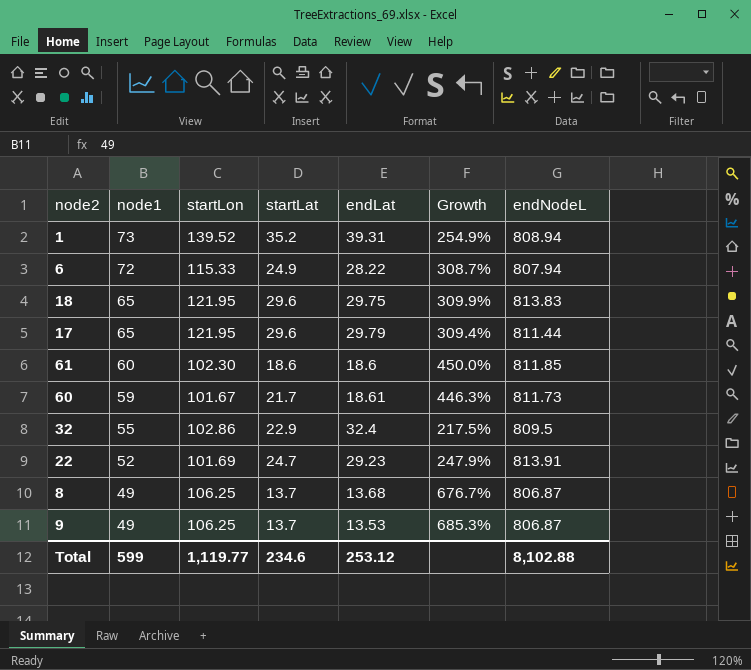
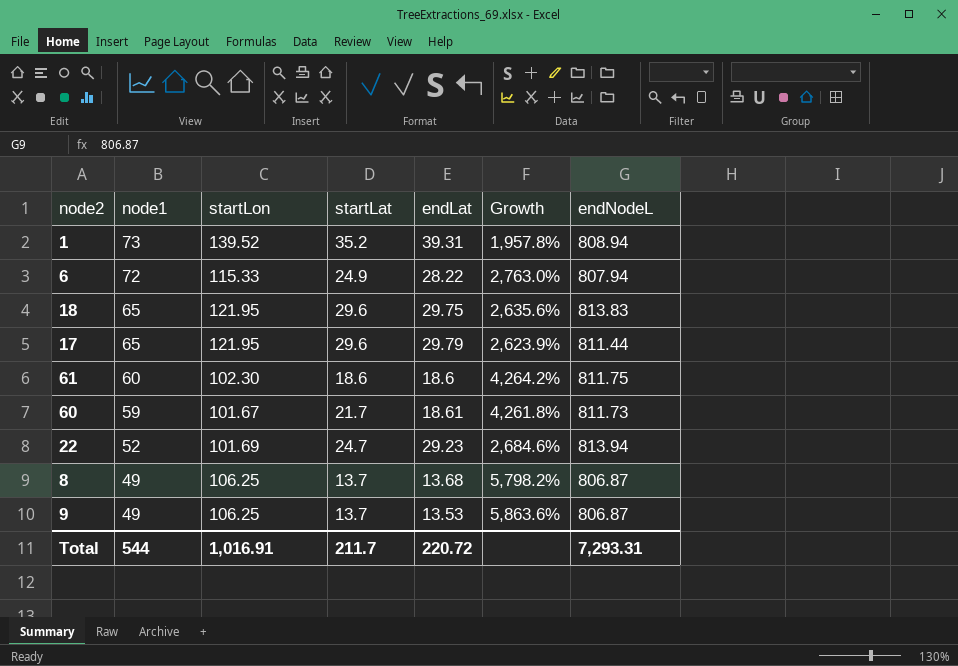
column Growth | formula: ([startLon] - [endLat]) / [endLat] -> ([endNodeL] - [endLat]) / [endLat]
row 32: 55 | 102.86 | 22.9 | 32.4 | 217.5% | 809.5 -> none
61 | endNodeL: 811.85 -> 811.75
22 | endNodeL: 813.91 -> 813.94
Total | node1: 599 -> 544
Total | startLon: 1,119.77 -> 1,016.91
Total | startLat: 234.6 -> 211.7
Total | endLat: 253.12 -> 220.72
Total | endNodeL: 8,102.88 -> 7,293.31

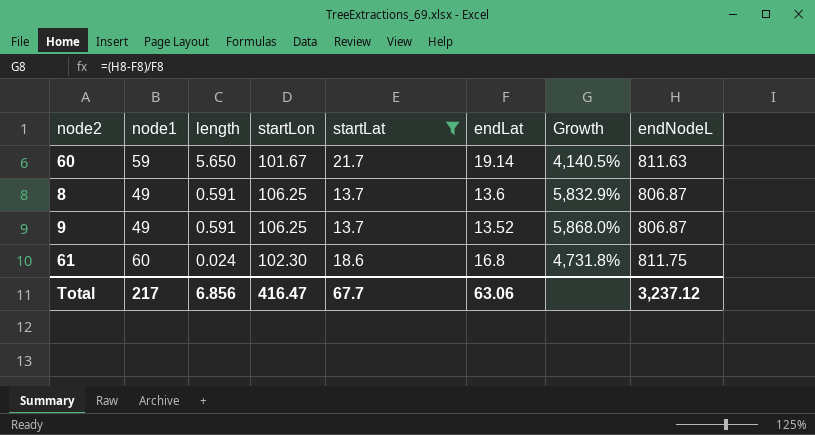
filter: none -> startLat <= 21.7
row order: node1 descending -> length descending
column length | position: none -> 3
60 | endLat: 18.61 -> 19.14
60 | Growth: 4,261.8% -> 4,140.5%
60 | endNodeL: 811.73 -> 811.63
8 | endLat: 13.68 -> 13.6
8 | Growth: 5,798.2% -> 5,832.9%
9 | endLat: 13.53 -> 13.52
9 | Growth: 5,863.6% -> 5,868.0%
61 | endLat: 18.6 -> 16.8
61 | Growth: 4,264.2% -> 4,731.8%
Total | node1: 544 -> 217
Total | startLon: 1,016.91 -> 416.47
Total | startLat: 211.7 -> 67.7
Total | endLat: 220.72 -> 63.06
Total | endNodeL: 7,293.31 -> 3,237.12

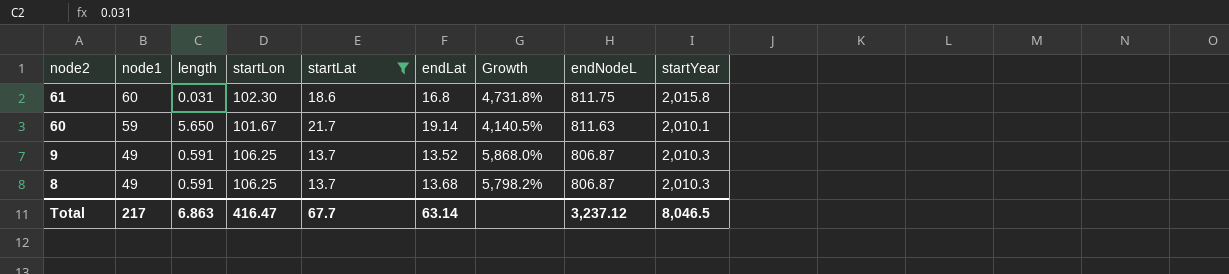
row order: length descending -> node2 descending
column startYear | position: none -> 9
61 | length: 0.024 -> 0.031
8 | endLat: 13.6 -> 13.68
8 | Growth: 5,832.9% -> 5,798.2%
Total | length: 6.856 -> 6.863
Total | endLat: 63.06 -> 63.14

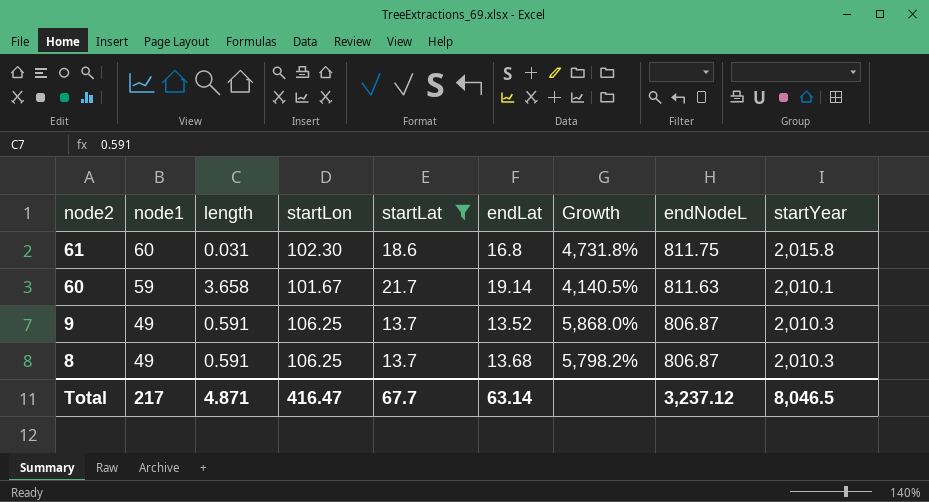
60 | length: 5.650 -> 3.658
Total | length: 6.863 -> 4.871

